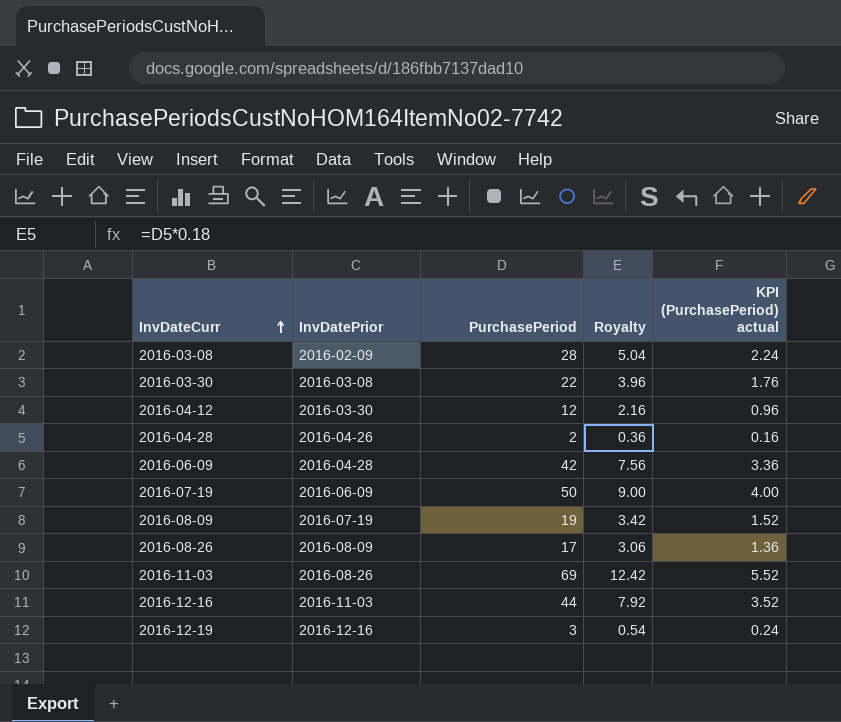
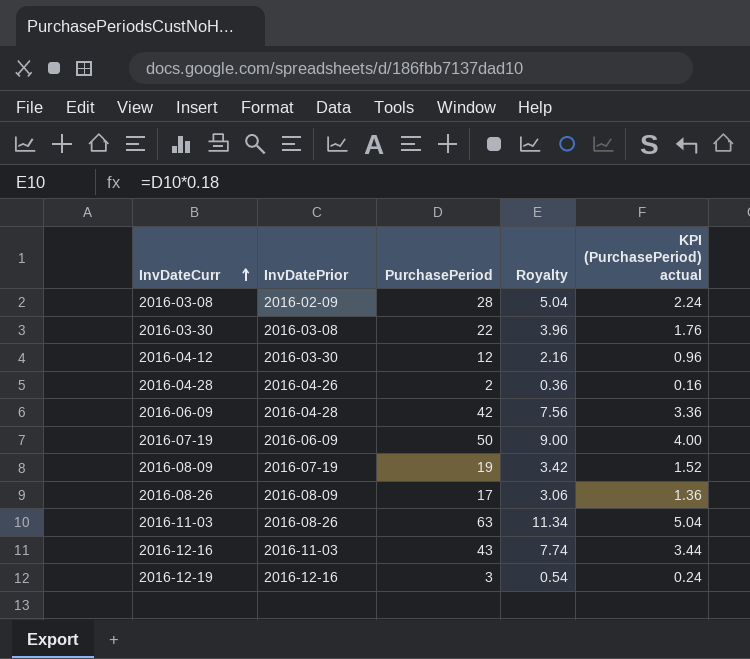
2016-11-03 | PurchasePeriod: 69 -> 63
2016-11-03 | Royalty: 12.42 -> 11.34
2016-11-03 | KPI (PurchasePeriod) actual: 5.52 -> 5.04
2016-12-16 | PurchasePeriod: 44 -> 43
2016-12-16 | Royalty: 7.92 -> 7.74
2016-12-16 | KPI (PurchasePeriod) actual: 3.52 -> 3.44

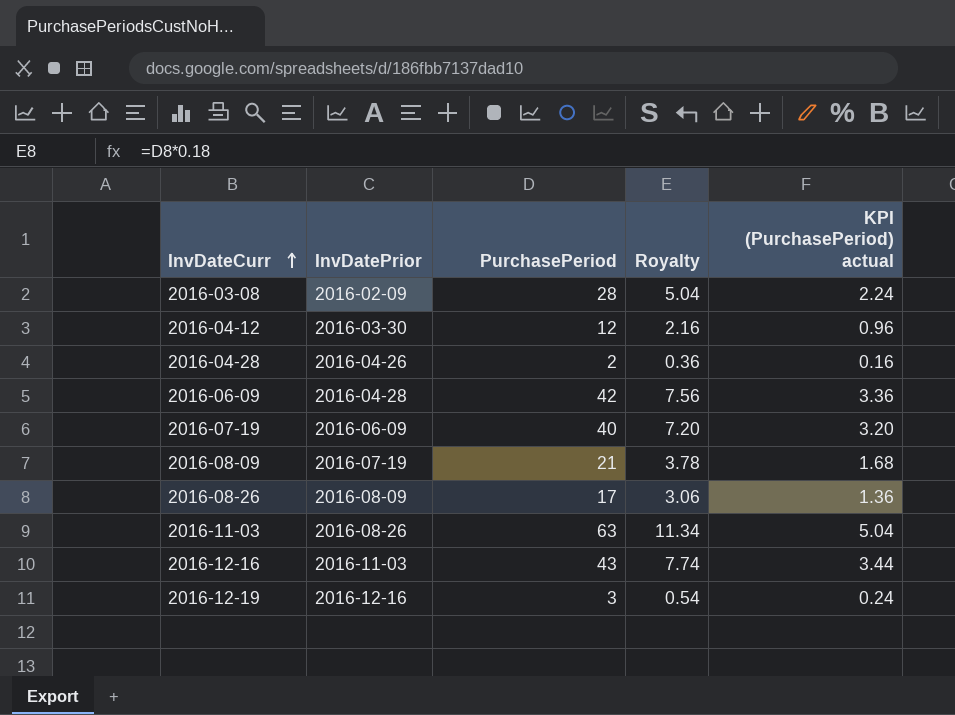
row 2016-03-30: 2016-03-08 | 22 | 3.96 | 1.76 -> none
2016-07-19 | PurchasePeriod: 50 -> 40
2016-07-19 | Royalty: 9.00 -> 7.20
2016-07-19 | KPI (PurchasePeriod) actual: 4.00 -> 3.20
2016-08-09 | PurchasePeriod: 19 -> 21
2016-08-09 | Royalty: 3.42 -> 3.78
2016-08-09 | KPI (PurchasePeriod) actual: 1.52 -> 1.68

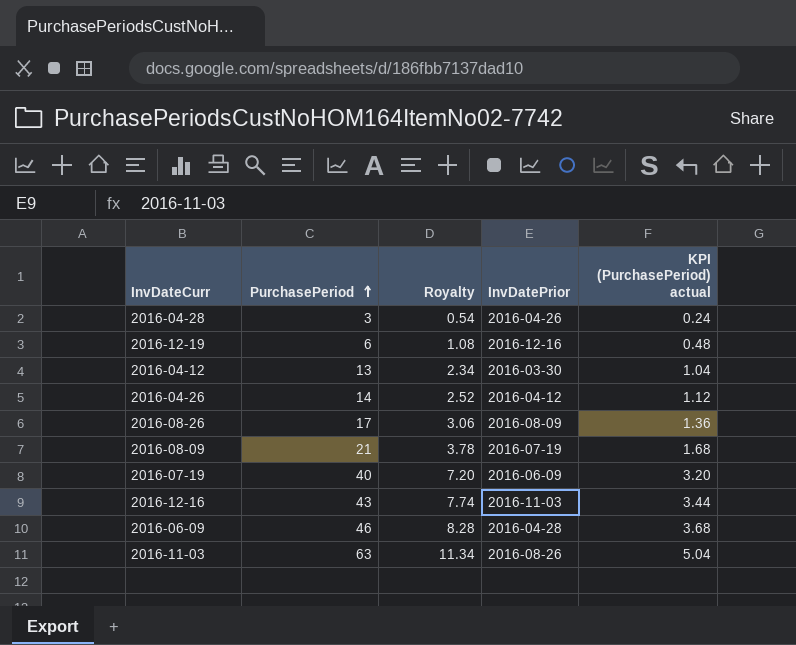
row order: InvDateCurr ascending -> PurchasePeriod ascending
column InvDatePrior | position: 2 -> 4
row 2016-03-08: 2016-02-09 | 28 | 5.04 | 2.24 -> none
2016-04-28 | PurchasePeriod: 2 -> 3
2016-04-28 | Royalty: 0.36 -> 0.54
2016-04-28 | KPI (PurchasePeriod) actual: 0.16 -> 0.24
2016-12-19 | PurchasePeriod: 3 -> 6
2016-12-19 | Royalty: 0.54 -> 1.08
2016-12-19 | KPI (PurchasePeriod) actual: 0.24 -> 0.48
2016-04-12 | PurchasePeriod: 12 -> 13
2016-04-12 | Royalty: 2.16 -> 2.34
2016-04-12 | KPI (PurchasePeriod) actual: 0.96 -> 1.04
row 2016-04-26: none -> 14 | 2.52 | 2016-04-12 | 1.12
2016-06-09 | PurchasePeriod: 42 -> 46
2016-06-09 | Royalty: 7.56 -> 8.28
2016-06-09 | KPI (PurchasePeriod) actual: 3.36 -> 3.68

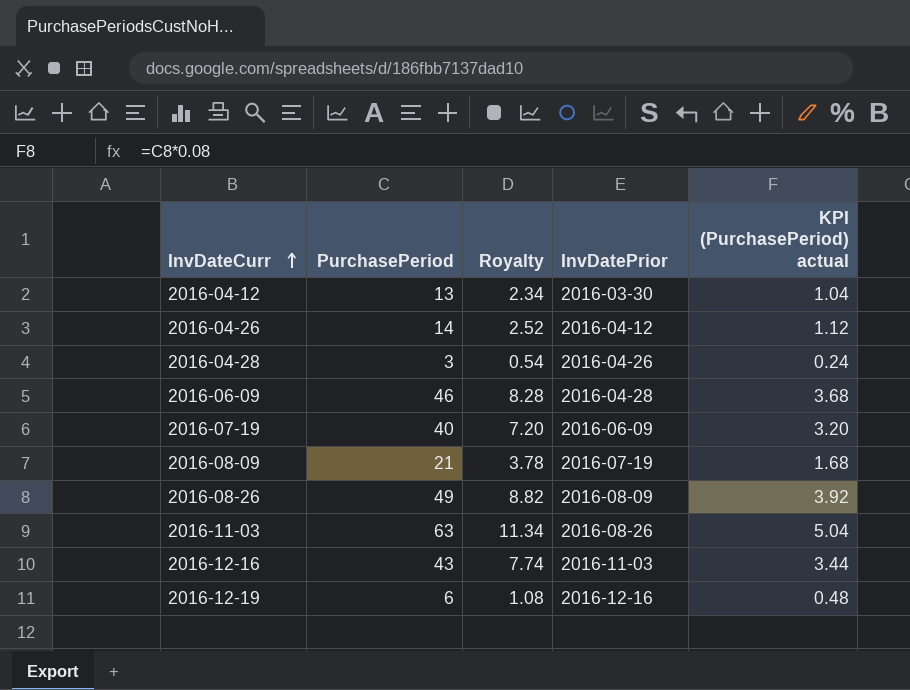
row order: PurchasePeriod ascending -> InvDateCurr ascending
2016-08-26 | PurchasePeriod: 17 -> 49
2016-08-26 | Royalty: 3.06 -> 8.82
2016-08-26 | KPI (PurchasePeriod) actual: 1.36 -> 3.92

